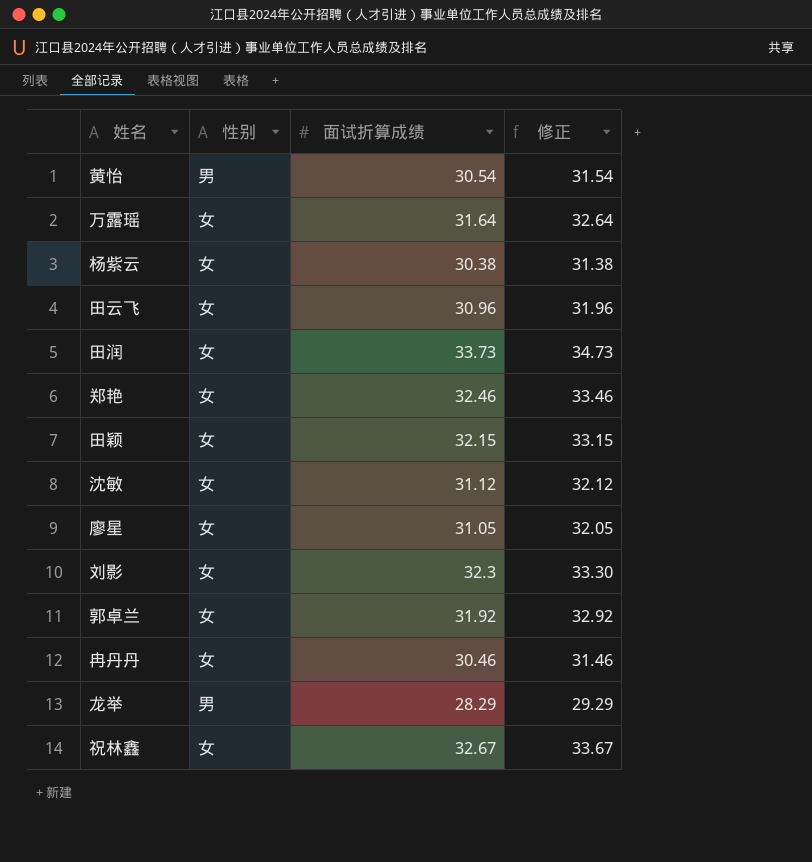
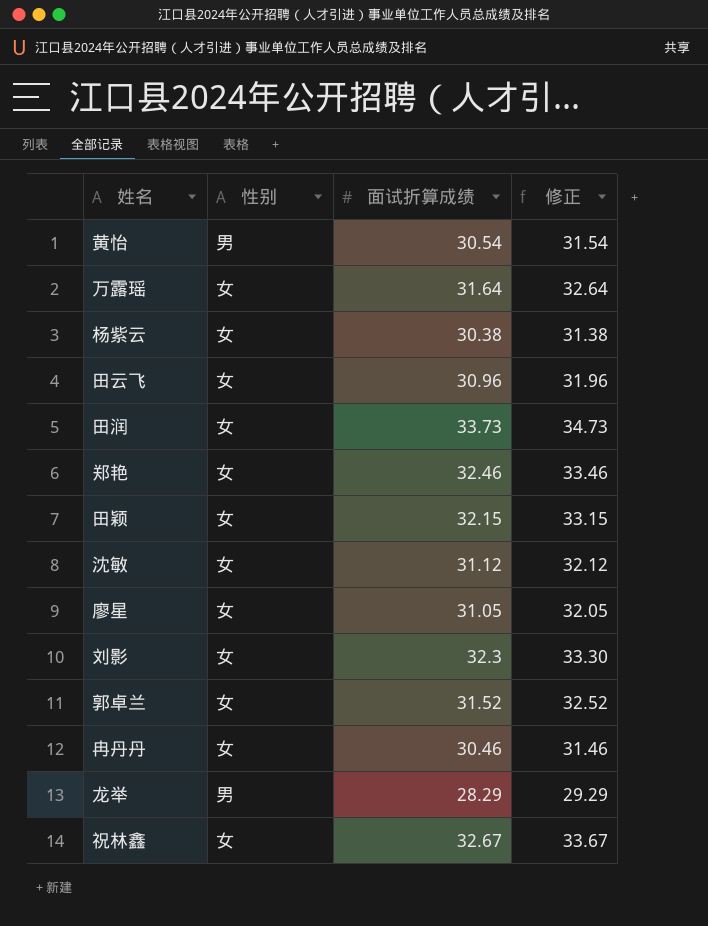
郭卓兰 | 面试折算成绩: 31.92 -> 31.52
郭卓兰 | 修正: 32.92 -> 32.52

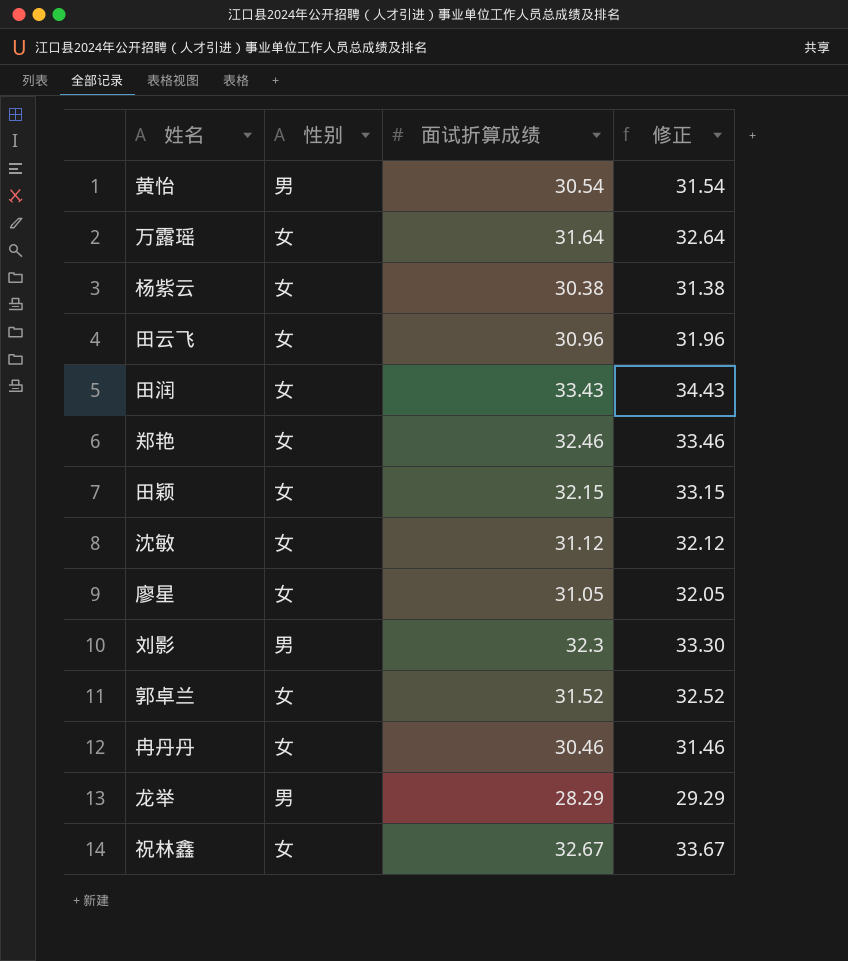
田润 | 面试折算成绩: 33.73 -> 33.43
田润 | 修正: 34.73 -> 34.43
刘影 | 性别: 女 -> 男

